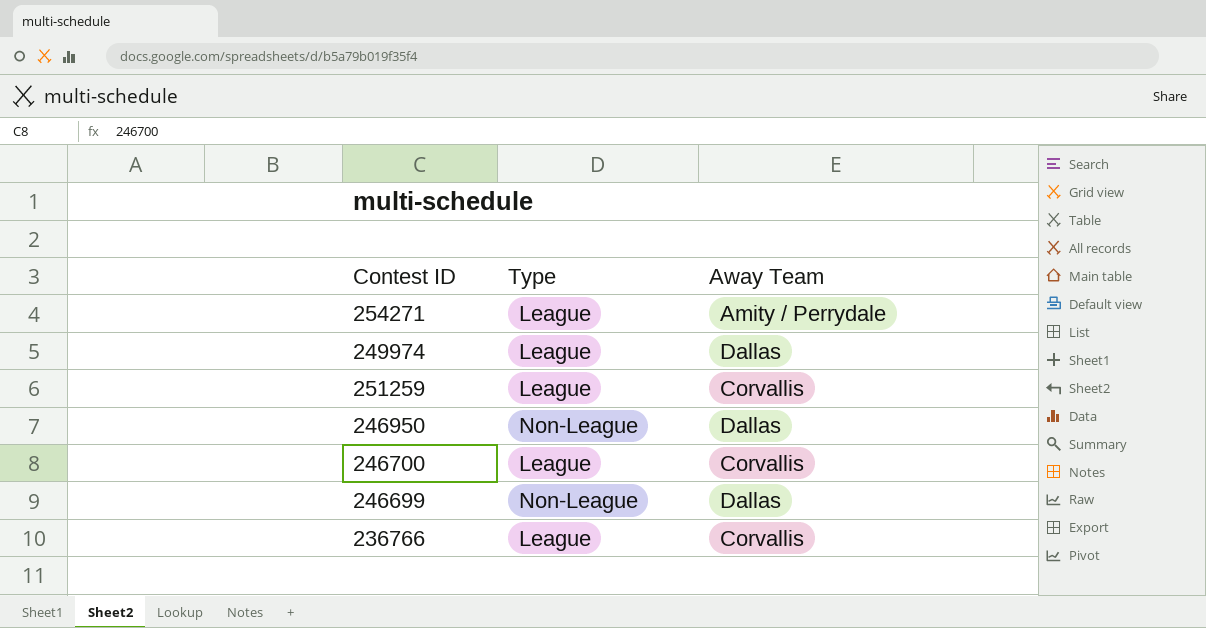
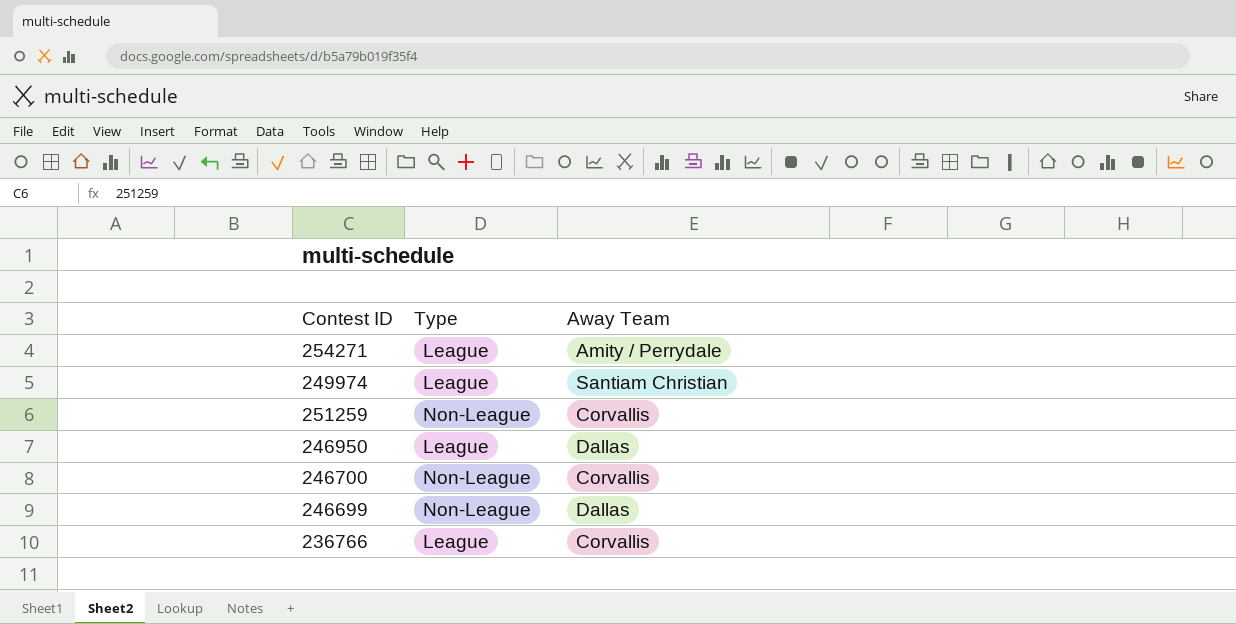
249974 | Away Team: Dallas -> Santiam Christian
251259 | Type: League -> Non-League
246950 | Type: Non-League -> League
246700 | Type: League -> Non-League

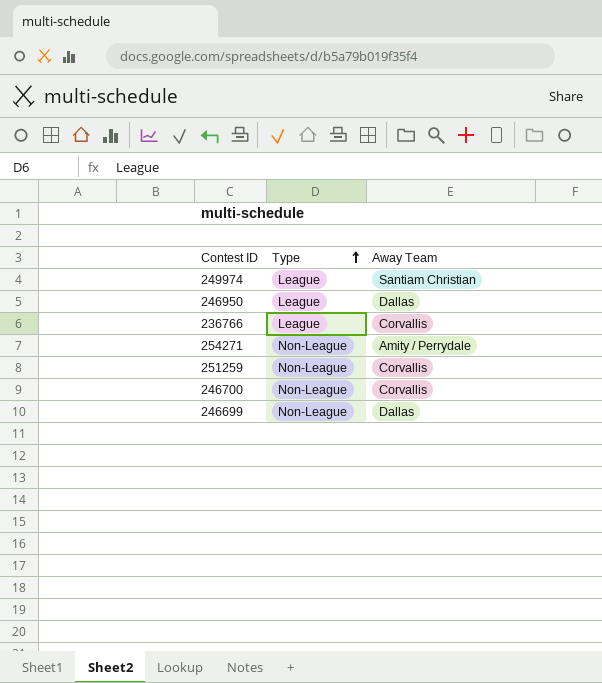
row order: none -> Type ascending
254271 | Type: League -> Non-League

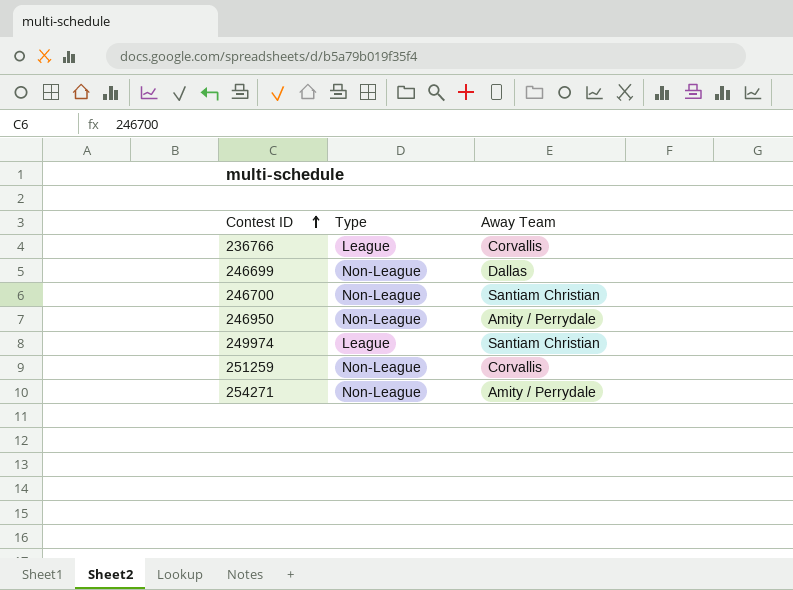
row order: Type ascending -> Contest ID ascending
246700 | Away Team: Corvallis -> Santiam Christian
246950 | Type: League -> Non-League
246950 | Away Team: Dallas -> Amity / Perrydale

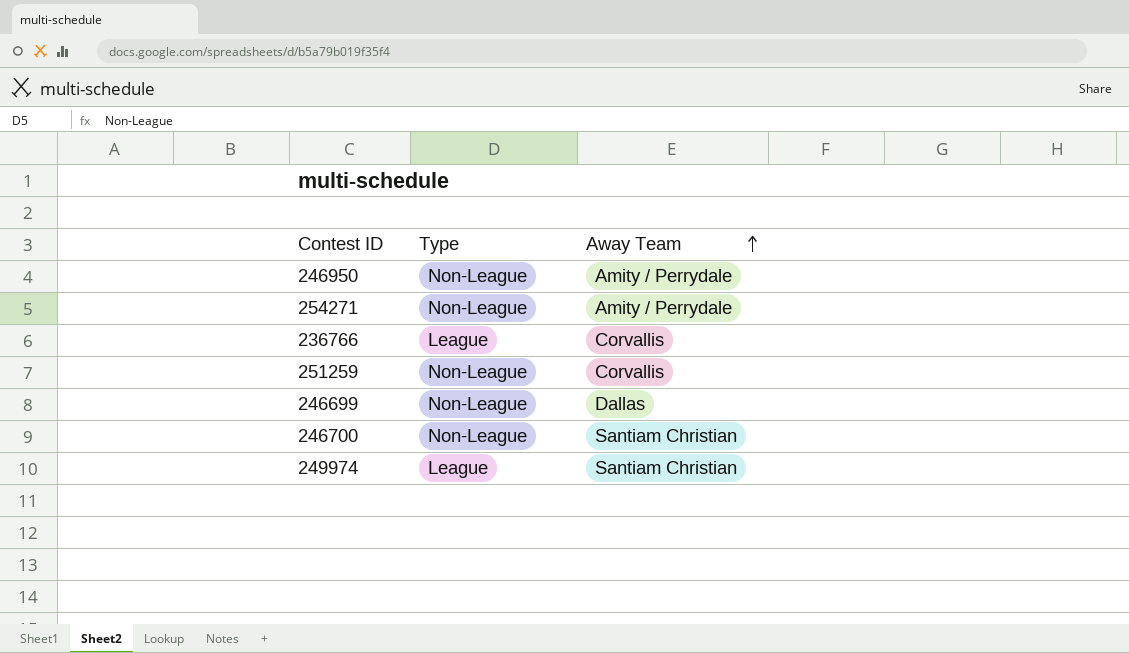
row order: Contest ID ascending -> Away Team ascending

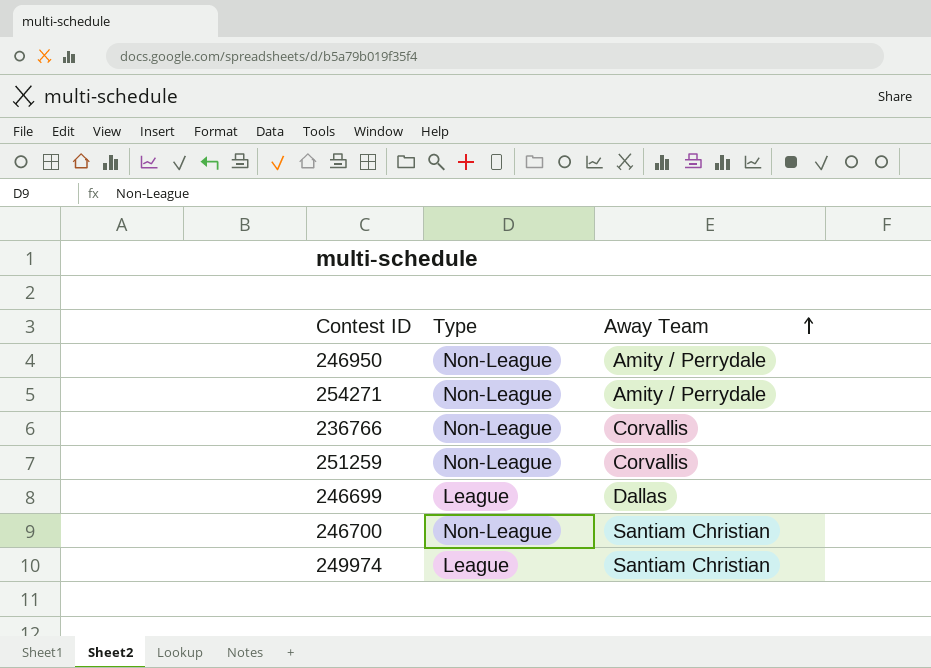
236766 | Type: League -> Non-League
246699 | Type: Non-League -> League

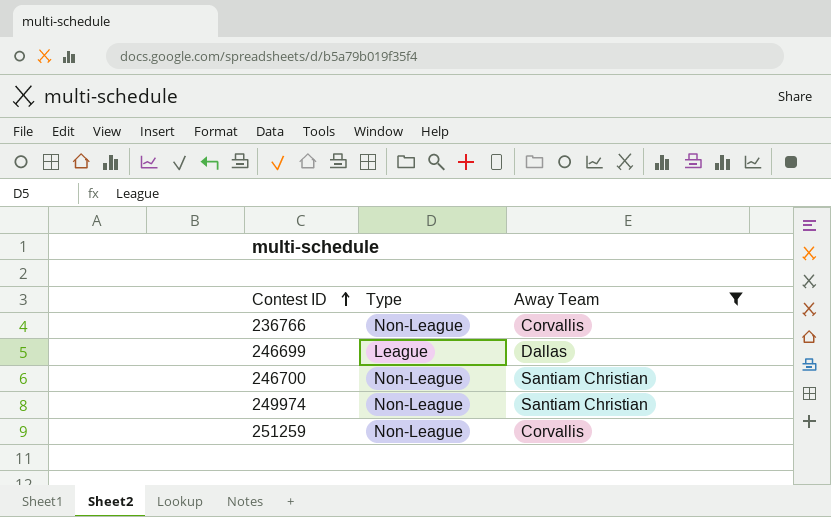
filter: none -> Away Team != Amity / Perrydale
row order: Away Team ascending -> Contest ID ascending
249974 | Type: League -> Non-League

